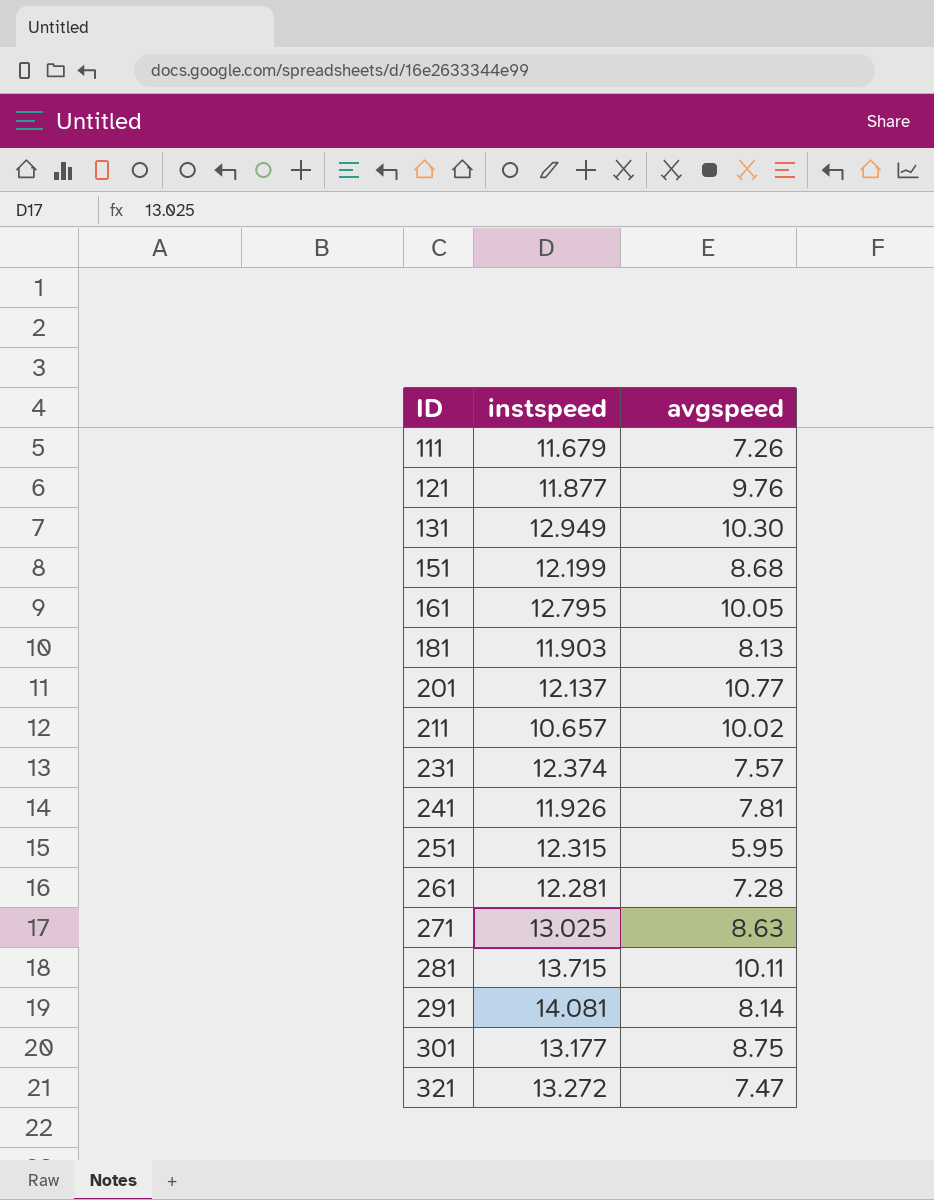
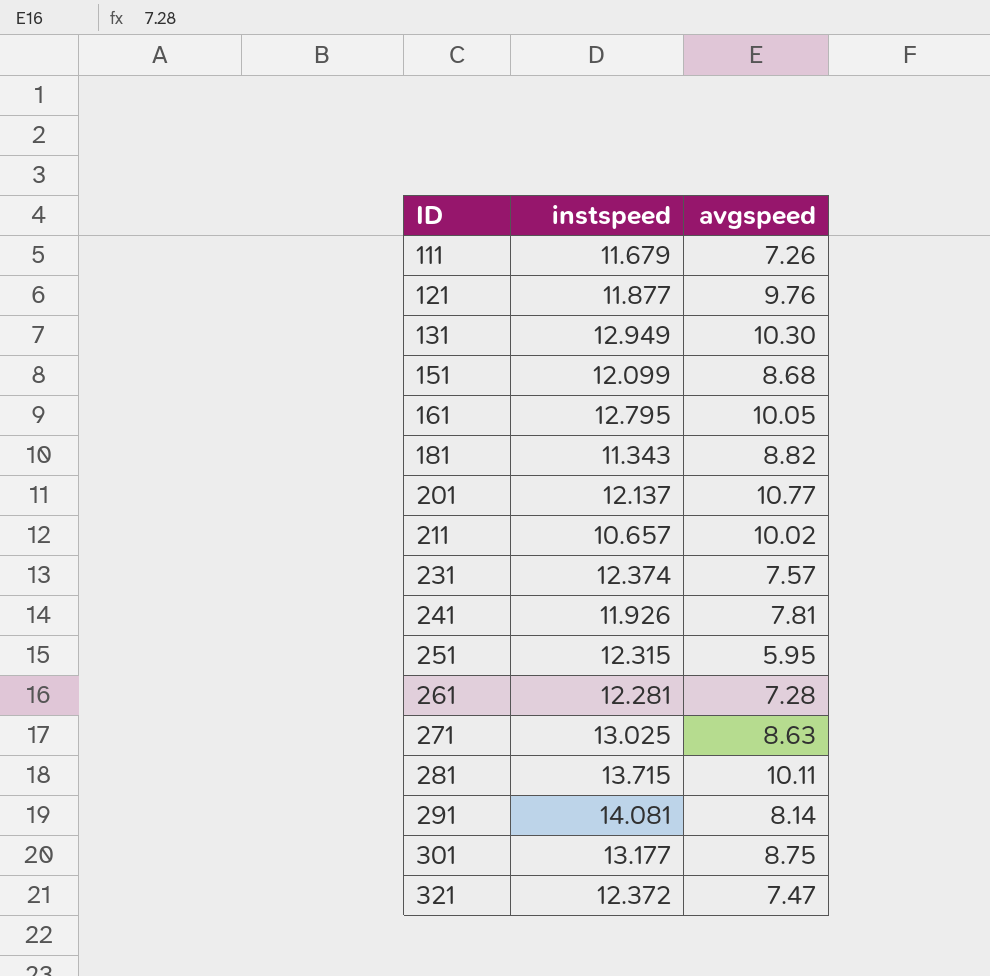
151 | instspeed: 12.199 -> 12.099
181 | instspeed: 11.903 -> 11.343
181 | avgspeed: 8.13 -> 8.82
321 | instspeed: 13.272 -> 12.372

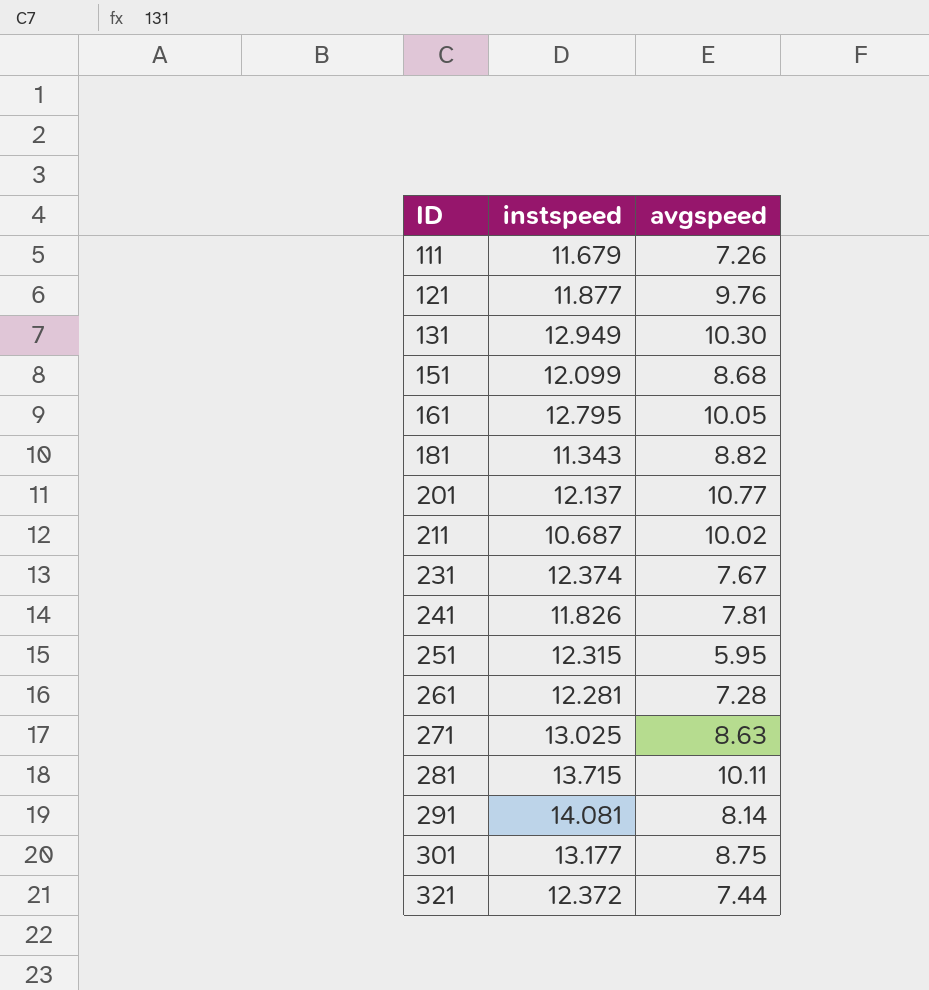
211 | instspeed: 10.657 -> 10.687
231 | avgspeed: 7.57 -> 7.67
241 | instspeed: 11.926 -> 11.826
321 | avgspeed: 7.47 -> 7.44

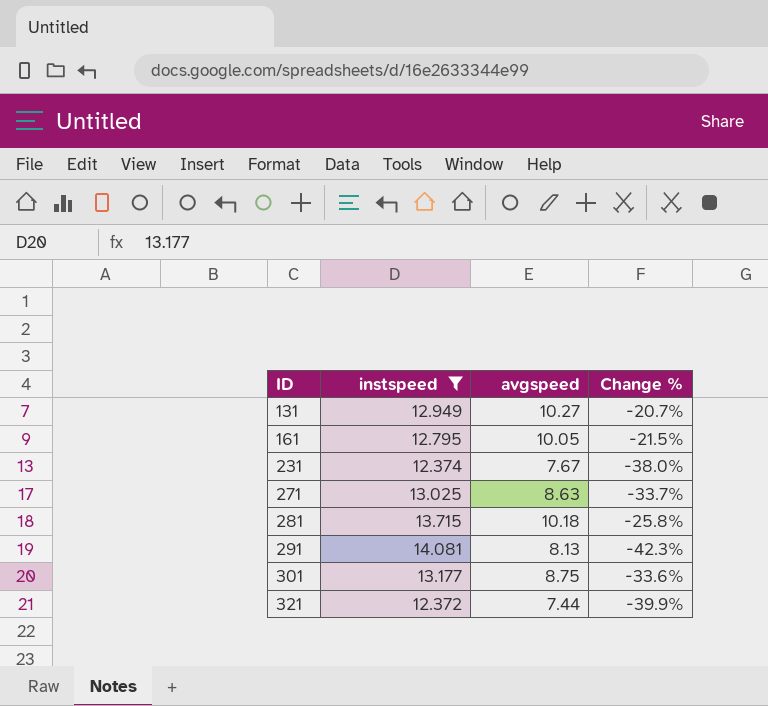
filter: none -> instspeed >= 12.372
column Change % | formula: none -> ([avgspeed] - [instspeed]) / [instspeed]
131 | avgspeed: 10.30 -> 10.27
281 | avgspeed: 10.11 -> 10.18
291 | avgspeed: 8.14 -> 8.13

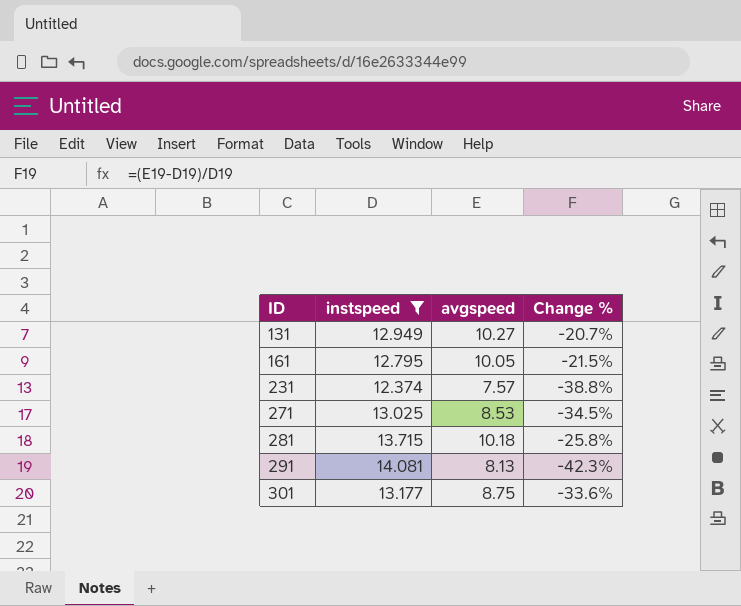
row 321: 12.372 | 7.44 | -39.9% -> none
231 | avgspeed: 7.67 -> 7.57
231 | Change %: -38.0% -> -38.8%
271 | avgspeed: 8.63 -> 8.53
271 | Change %: -33.7% -> -34.5%

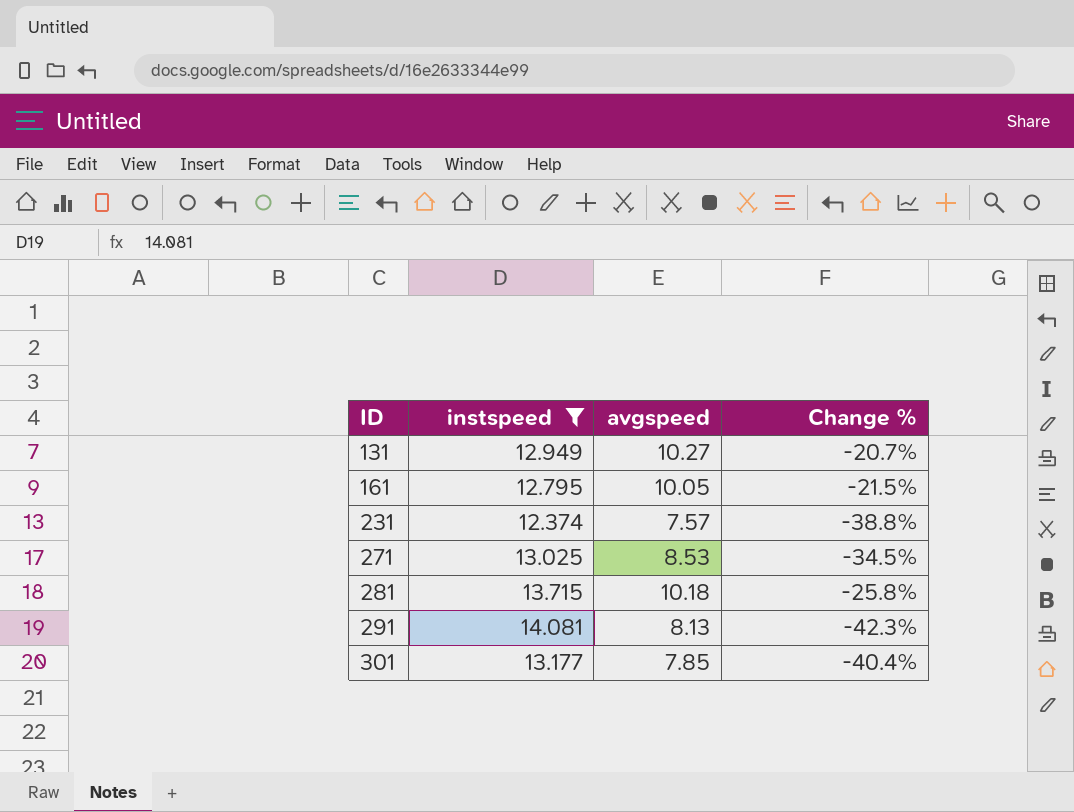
301 | avgspeed: 8.75 -> 7.85
301 | Change %: -33.6% -> -40.4%

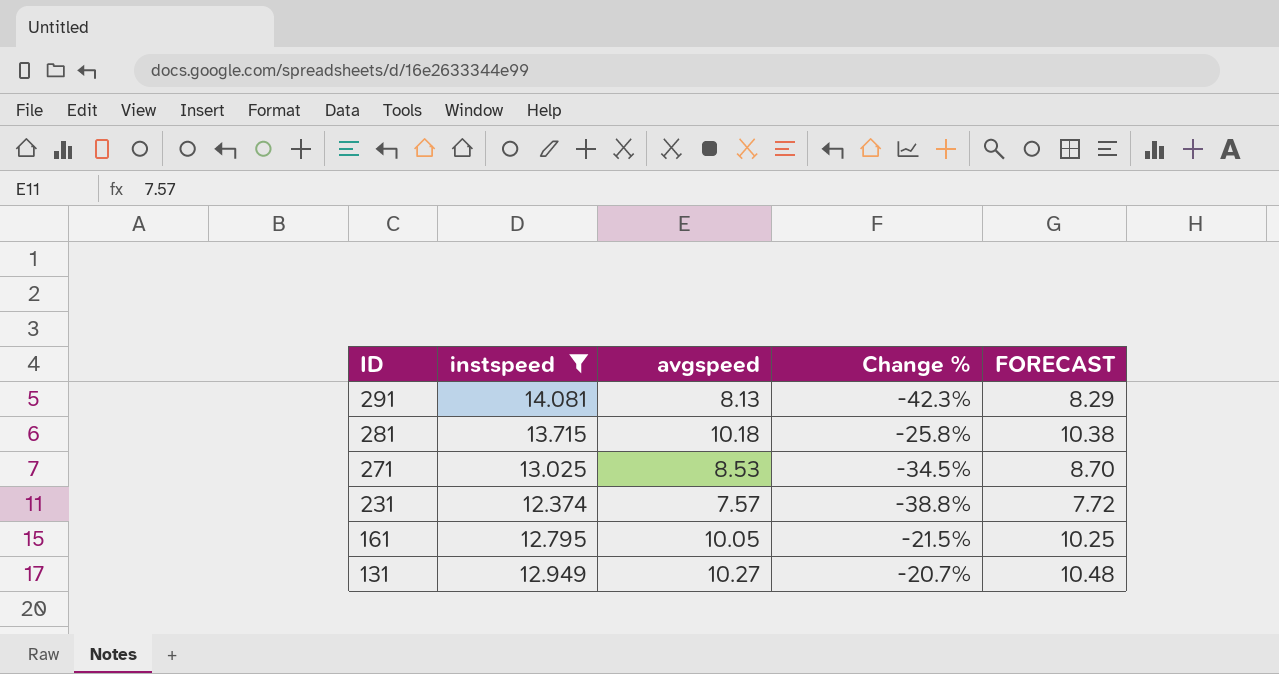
row order: ID ascending -> ID descending
column FORECAST | formula: none -> [avgspeed] * 1.02
row 301: 13.177 | 7.85 | -40.4% -> none

